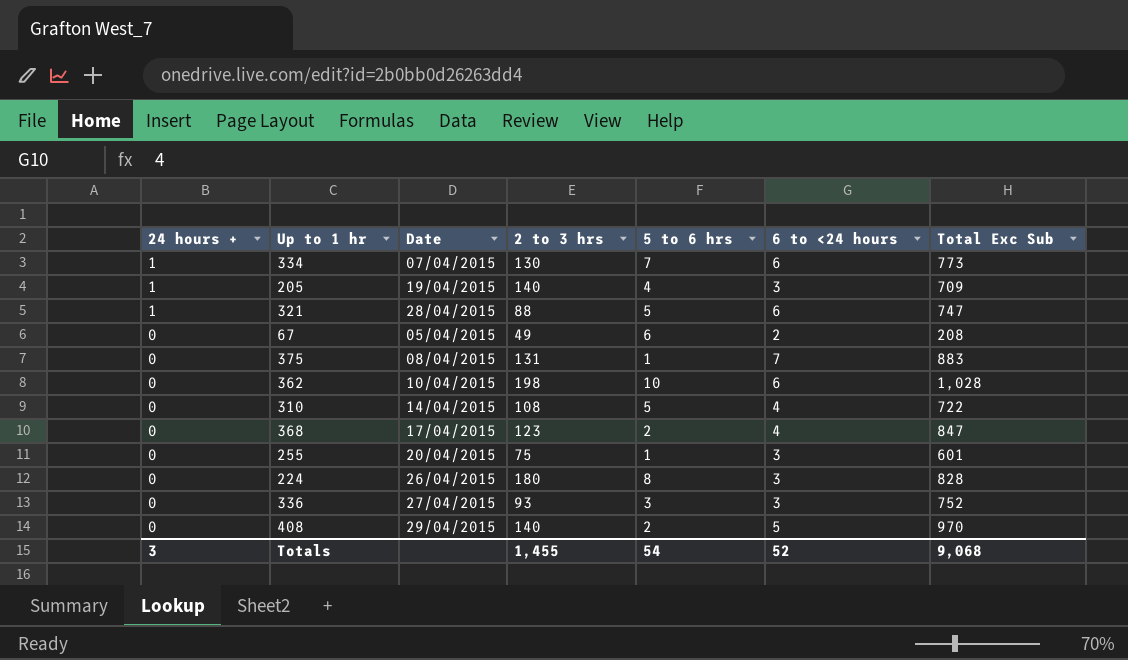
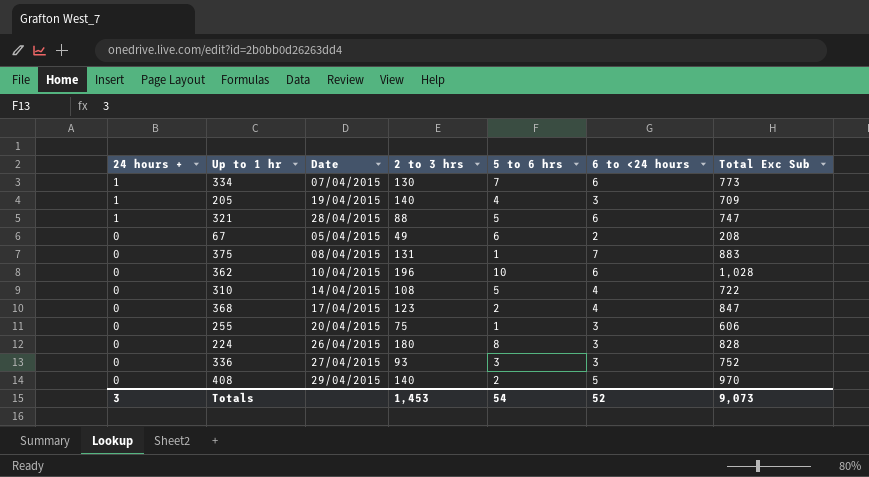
362 | 2 to 3 hrs: 198 -> 196
255 | Total Exc Sub: 601 -> 606
Totals | 2 to 3 hrs: 1,455 -> 1,453
Totals | Total Exc Sub: 9,068 -> 9,073

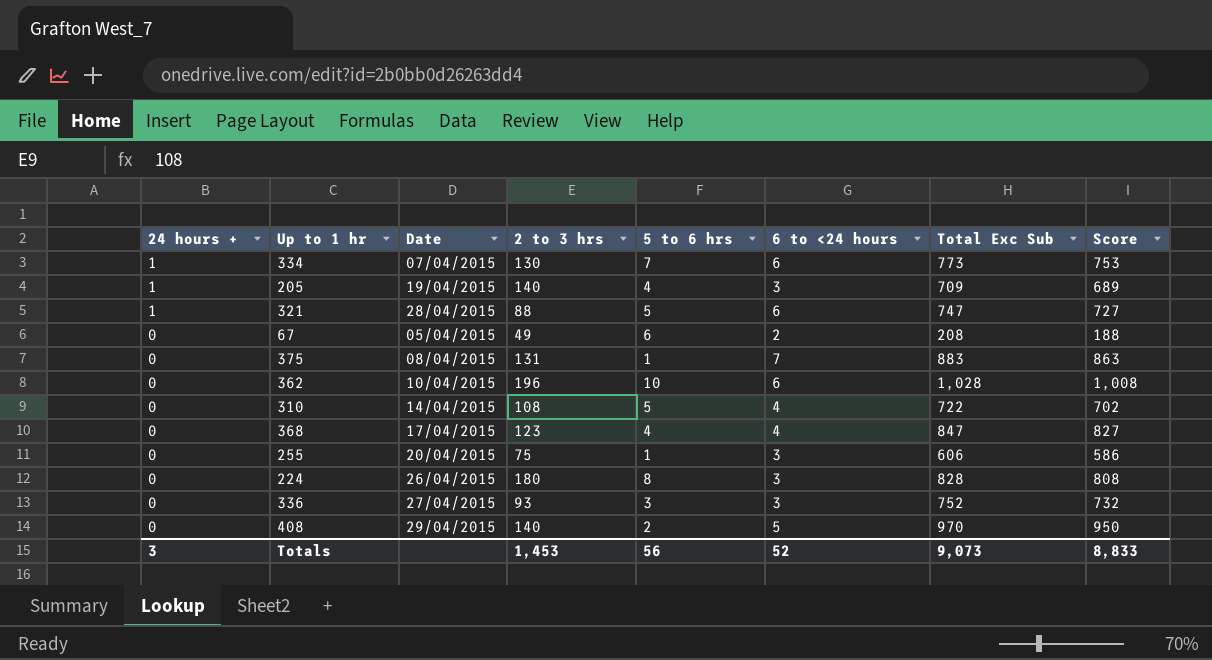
column Score | formula: none -> [Total Exc Sub] - 20
368 | 5 to 6 hrs: 2 -> 4
Totals | 5 to 6 hrs: 54 -> 56

